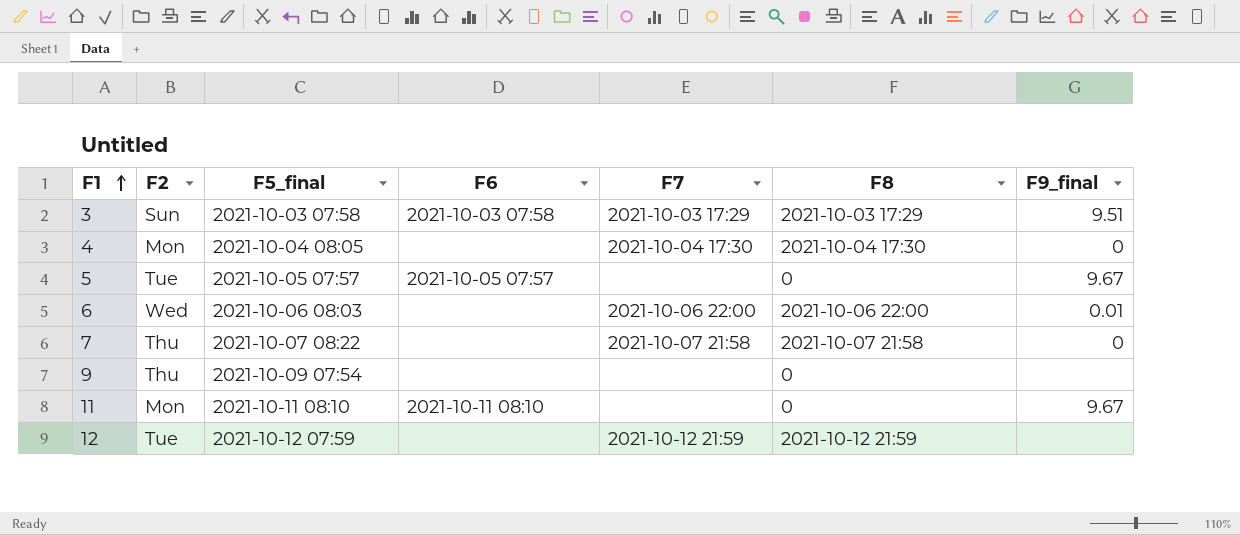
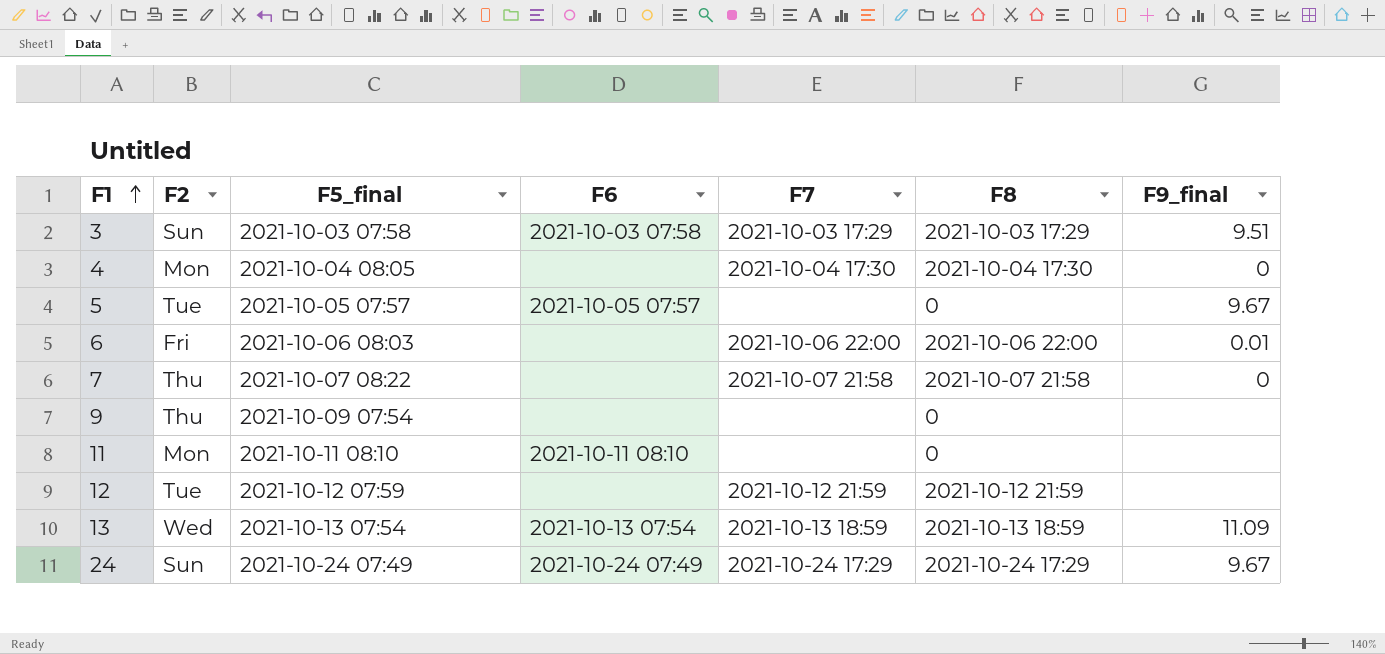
6 | F2: Wed -> Fri
11 | F9_final: 9.67 -> none
row 13: none -> Wed | 2021-10-13 07:54 | 2021-10-13 07:54 | 2021-10-13 18:59 | 2021-10-13 18:59 | 11.09
row 24: none -> Sun | 2021-10-24 07:49 | 2021-10-24 07:49 | 2021-10-24 17:29 | 2021-10-24 17:29 | 9.67

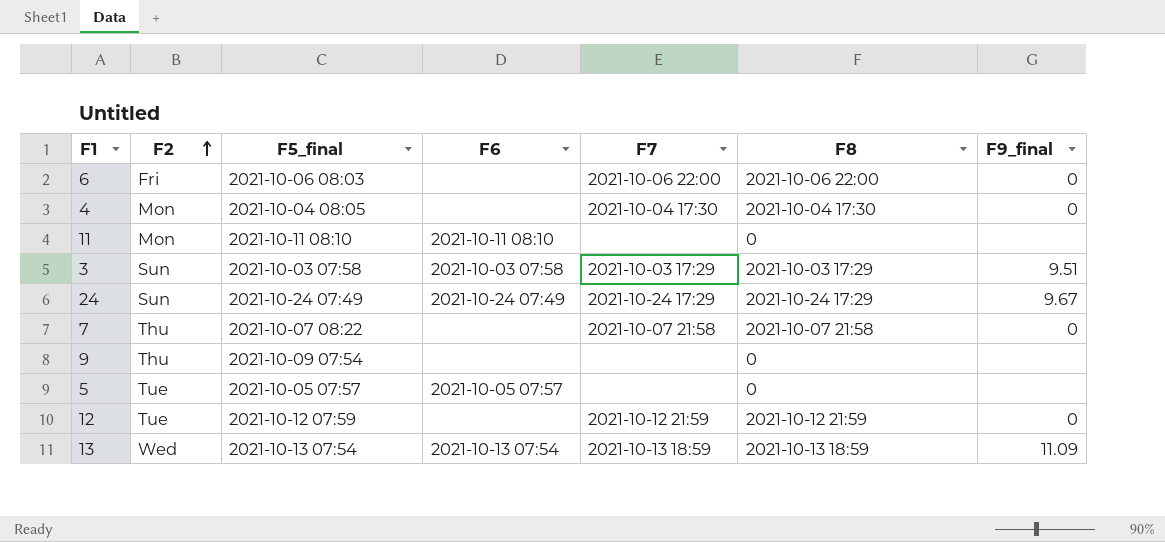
row order: F1 ascending -> F2 ascending
6 | F9_final: 0.01 -> 0
5 | F9_final: 9.67 -> none
12 | F9_final: none -> 0

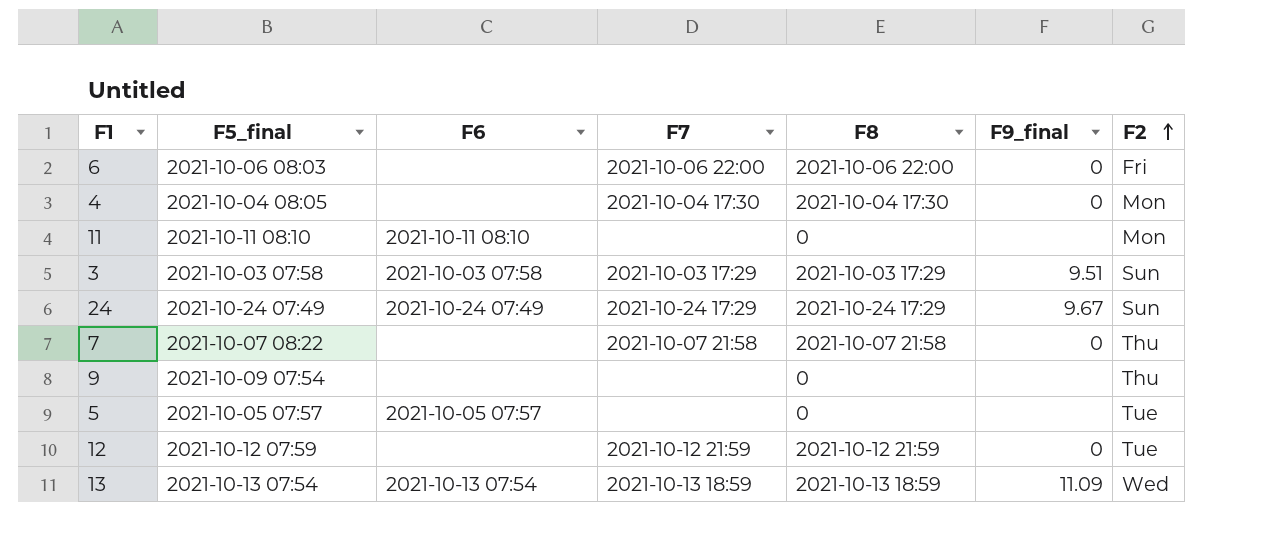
column F2 | position: 2 -> 7

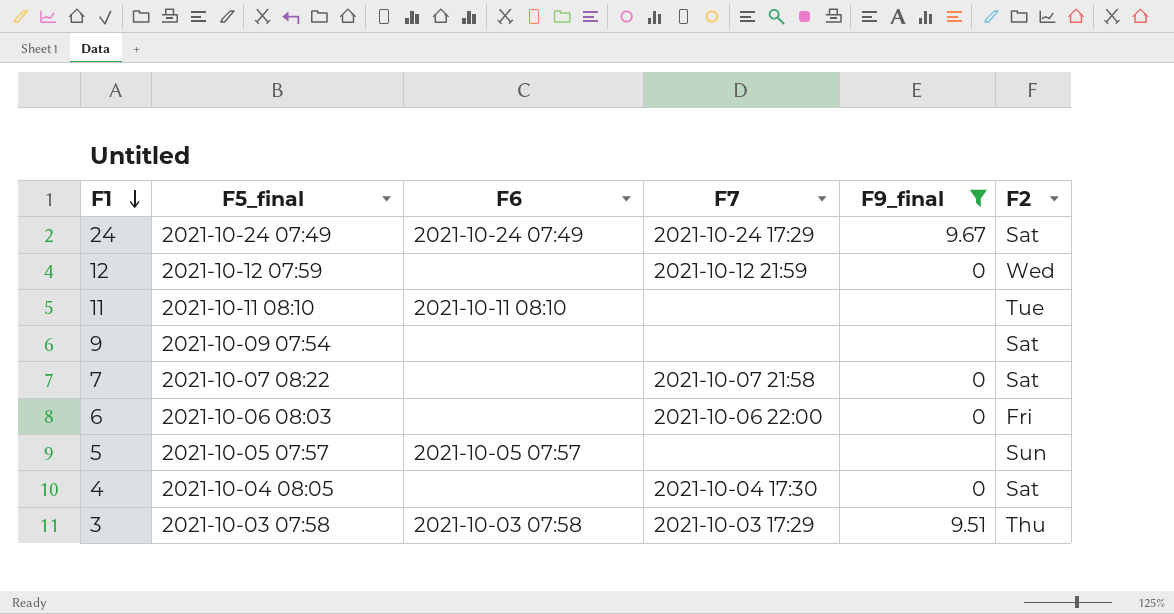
filter: none -> F9_final != 11.09
row order: F2 ascending -> F1 descending
column F8 | position: 5 -> none
24 | F2: Sun -> Sat
12 | F2: Tue -> Wed
11 | F2: Mon -> Tue
9 | F2: Thu -> Sat
7 | F2: Thu -> Sat
5 | F2: Tue -> Sun
4 | F2: Mon -> Sat
3 | F2: Sun -> Thu

